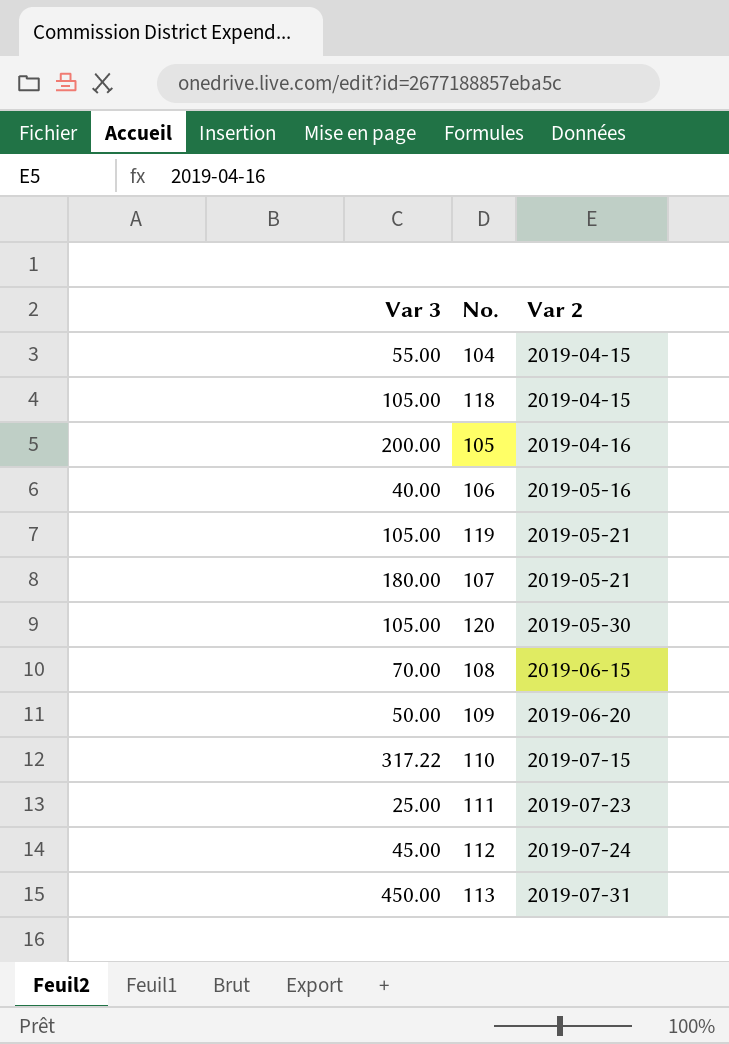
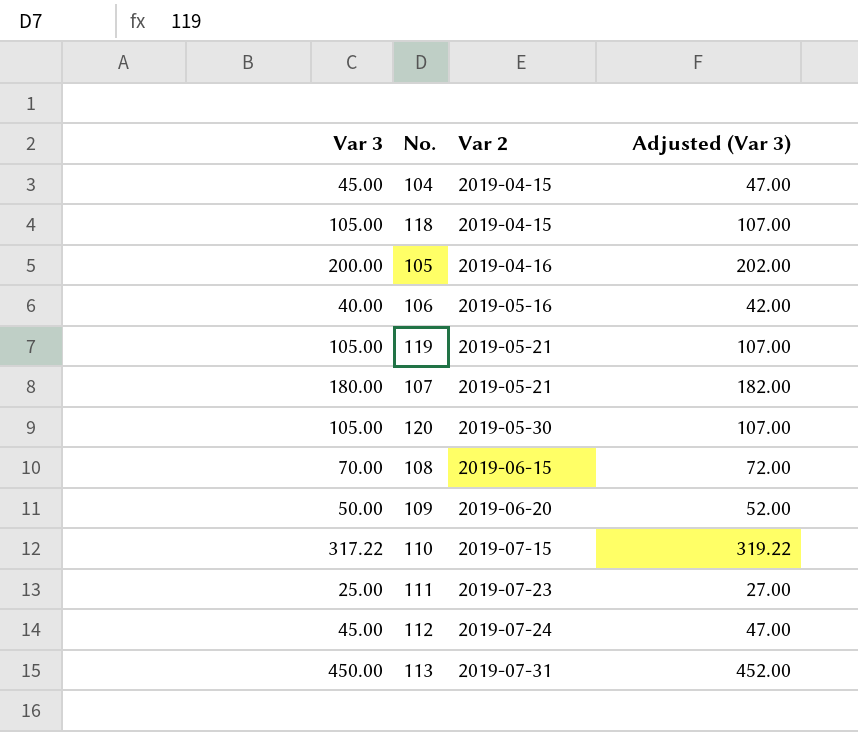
column Adjusted (Var 3) | formula: none -> [Var 3] + 2
104 | Var 3: 55.00 -> 45.00

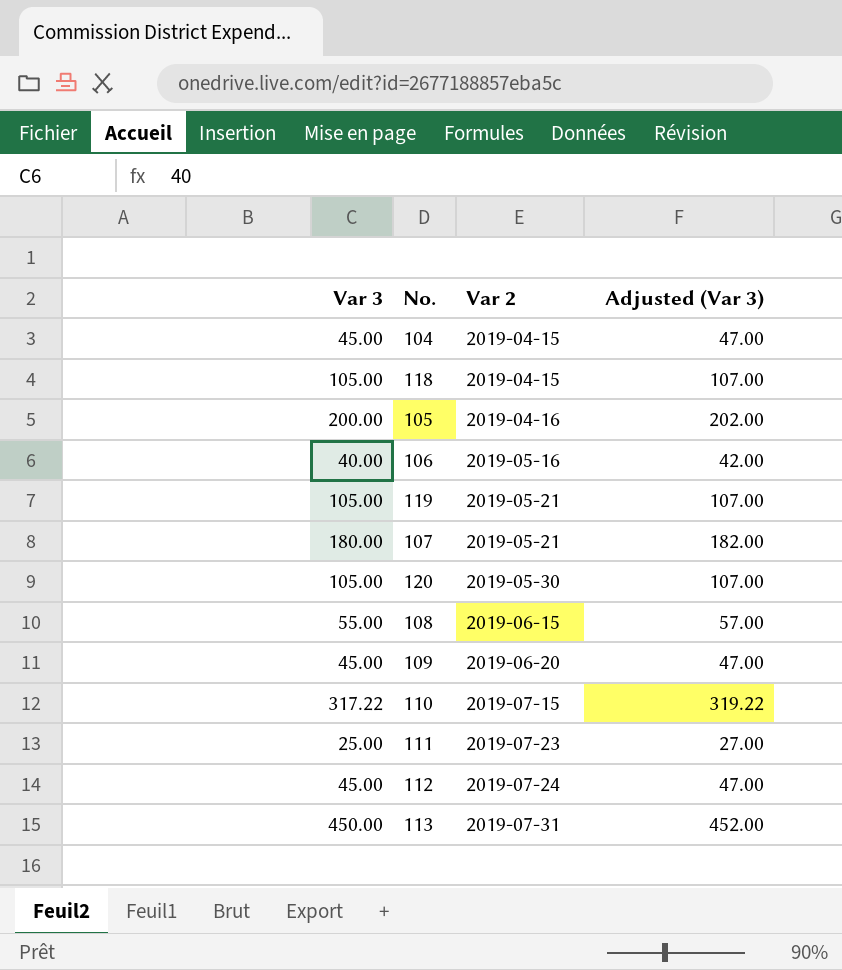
108 | Var 3: 70.00 -> 55.00
108 | Adjusted (Var 3): 72.00 -> 57.00
109 | Var 3: 50.00 -> 45.00
109 | Adjusted (Var 3): 52.00 -> 47.00

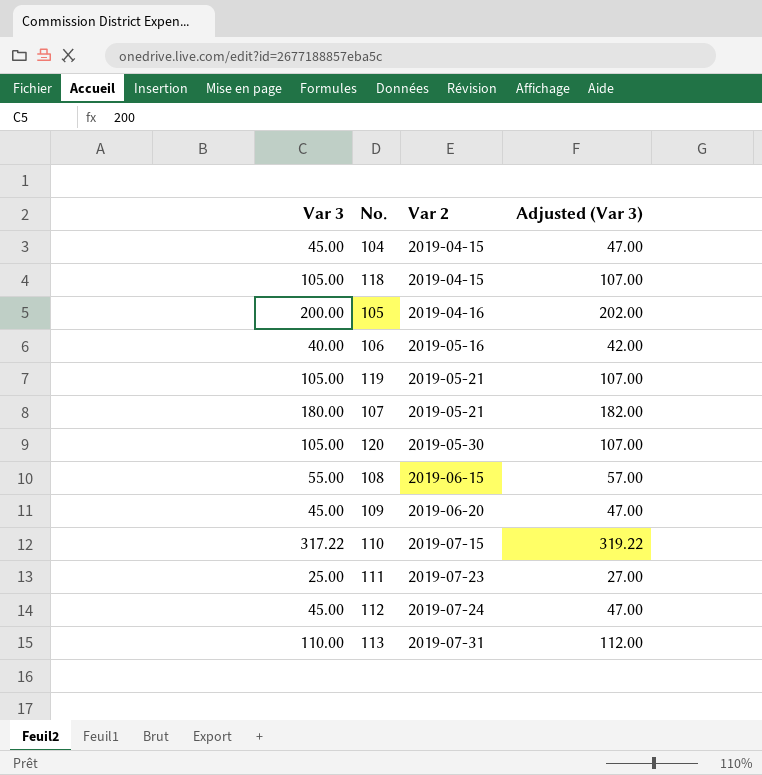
113 | Var 3: 450.00 -> 110.00
113 | Adjusted (Var 3): 452.00 -> 112.00

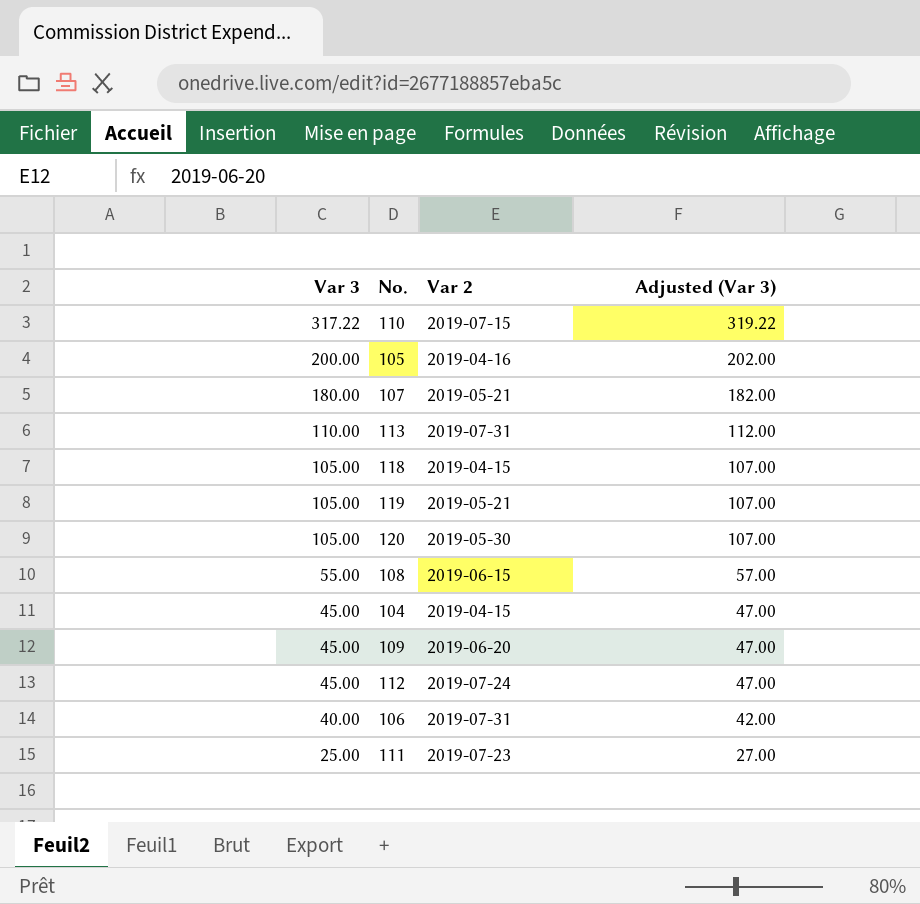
row order: Var 2 ascending -> Var 3 descending
106 | Var 2: 2019-05-16 -> 2019-07-31

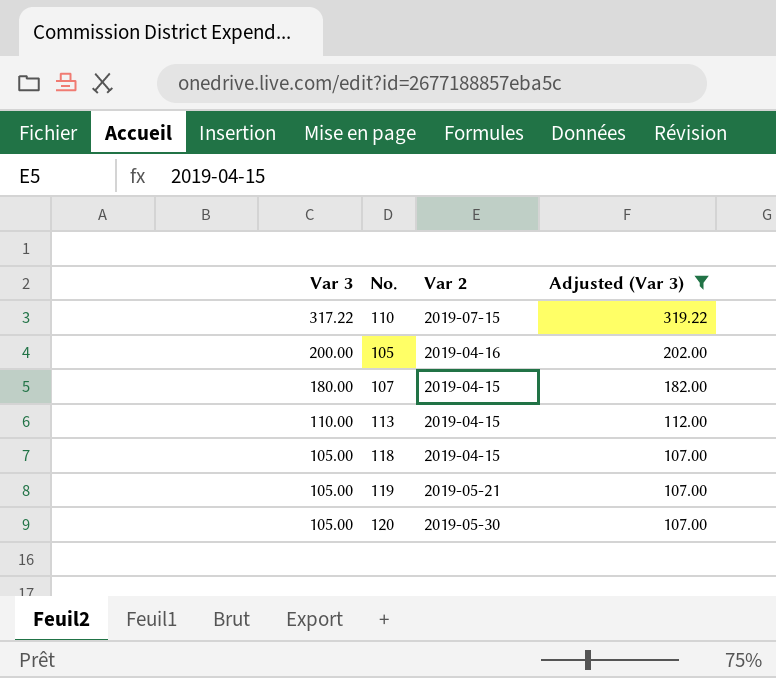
filter: none -> Adjusted (Var 3) >= 107.00
107 | Var 2: 2019-05-21 -> 2019-04-15
113 | Var 2: 2019-07-31 -> 2019-04-15

